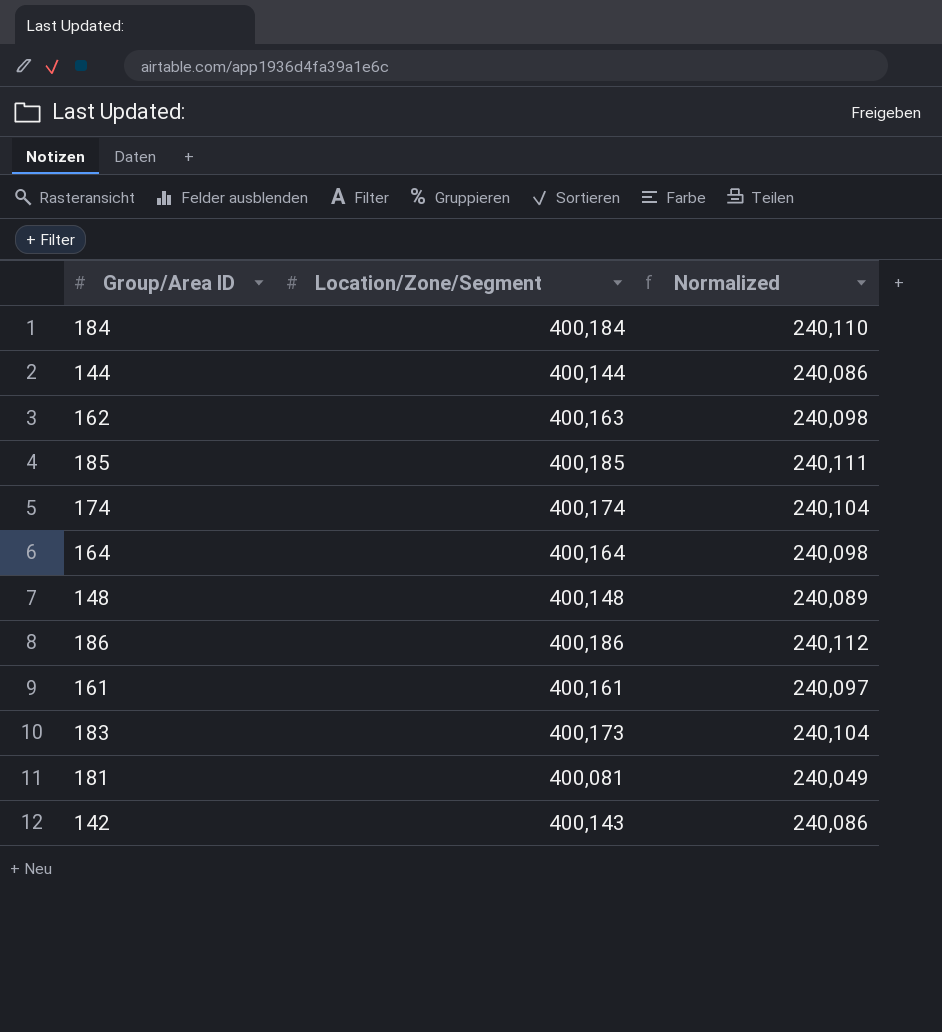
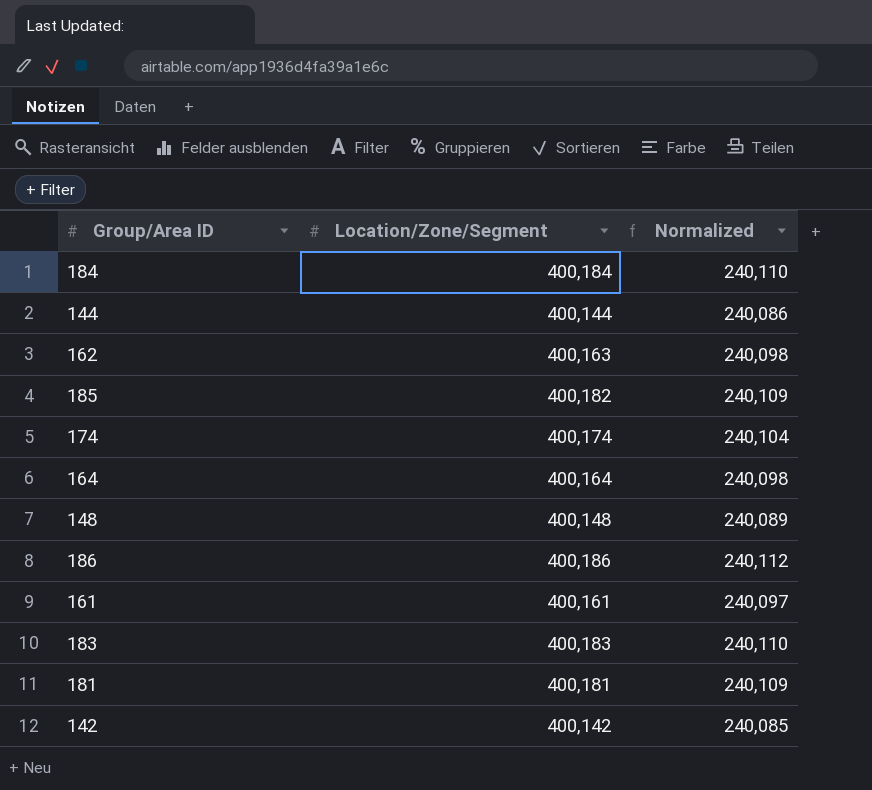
185 | Location/Zone/Segment: 400,185 -> 400,182
185 | Normalized: 240,111 -> 240,109
183 | Location/Zone/Segment: 400,173 -> 400,183
183 | Normalized: 240,104 -> 240,110
181 | Location/Zone/Segment: 400,081 -> 400,181
181 | Normalized: 240,049 -> 240,109
142 | Location/Zone/Segment: 400,143 -> 400,142
142 | Normalized: 240,086 -> 240,085

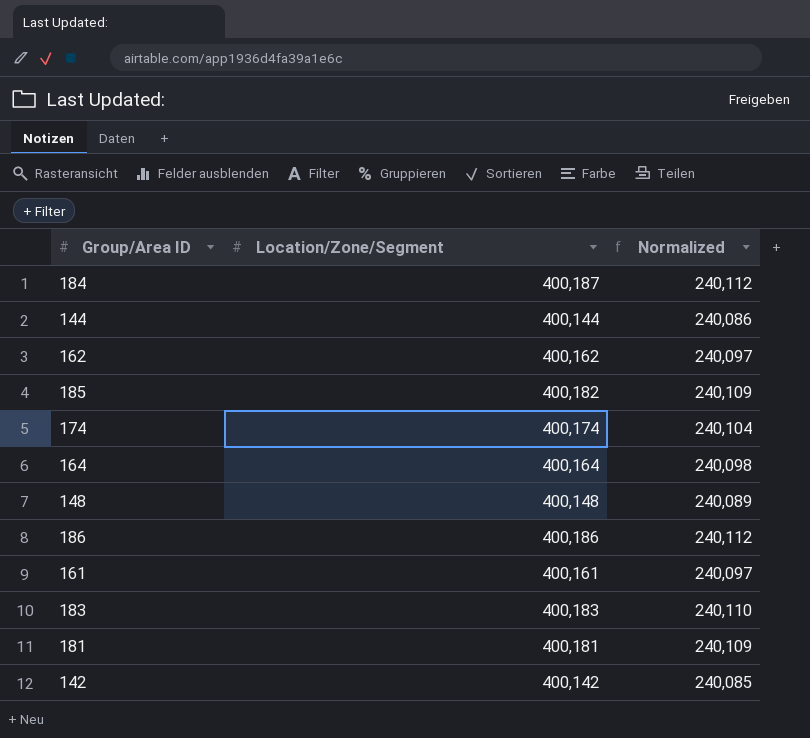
184 | Location/Zone/Segment: 400,184 -> 400,187
184 | Normalized: 240,110 -> 240,112
162 | Location/Zone/Segment: 400,163 -> 400,162
162 | Normalized: 240,098 -> 240,097

